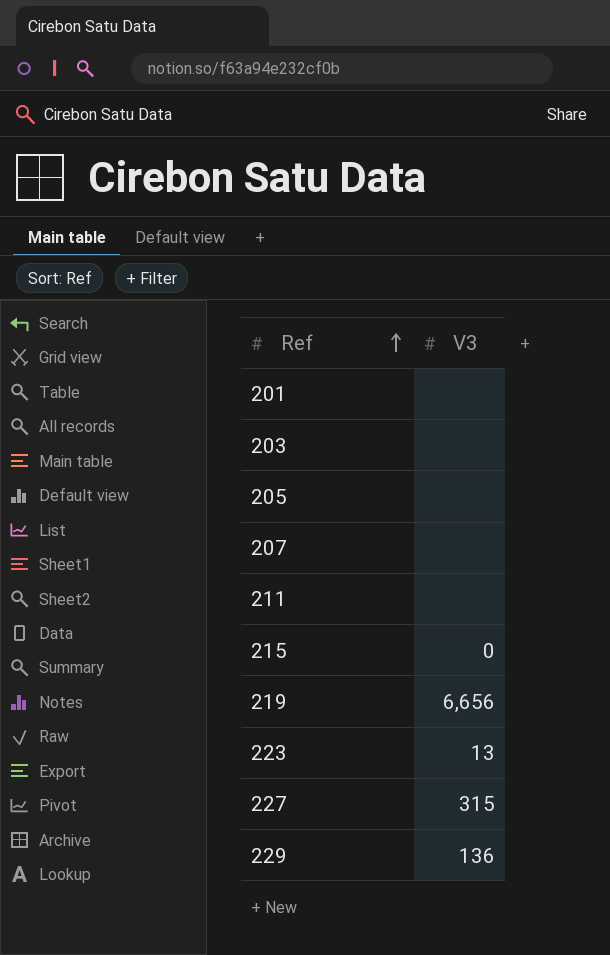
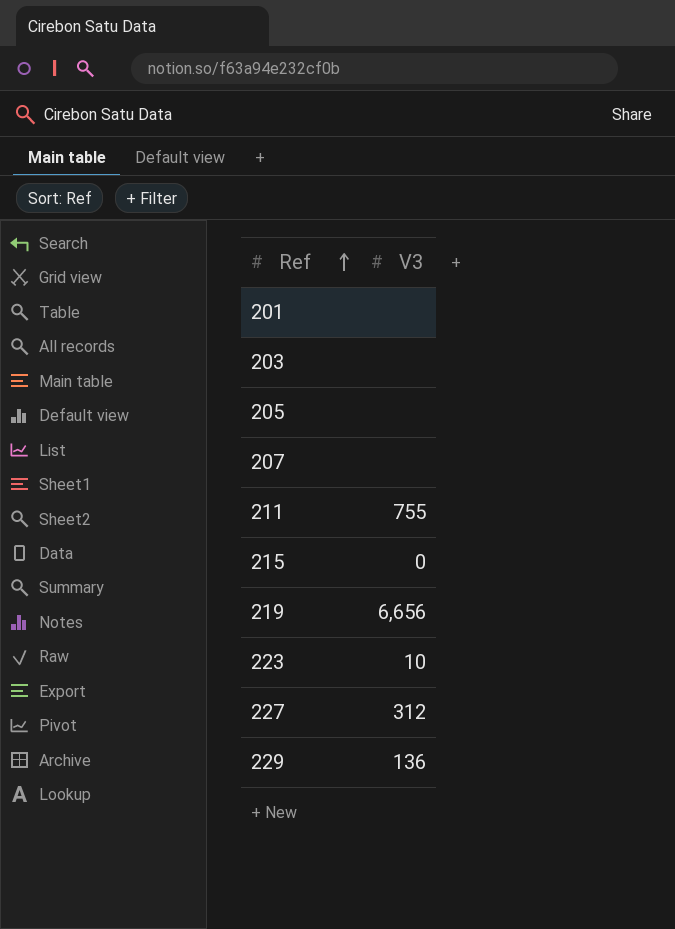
211 | V3: none -> 755
223 | V3: 13 -> 10
227 | V3: 315 -> 312

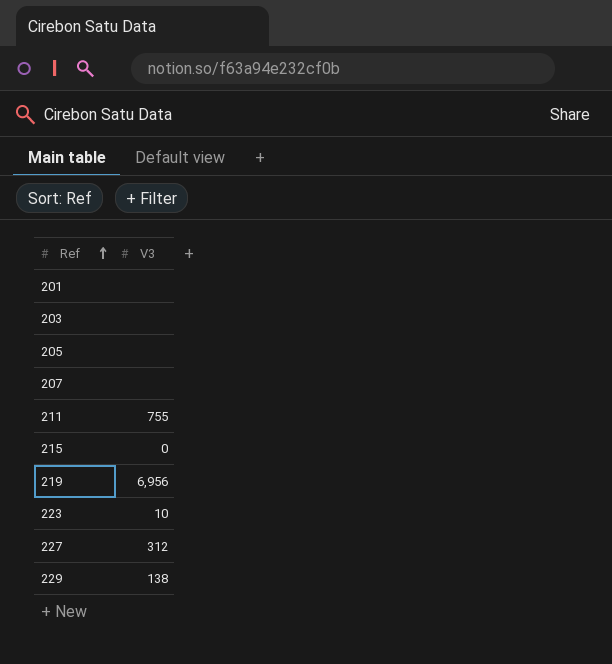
219 | V3: 6,656 -> 6,956
229 | V3: 136 -> 138

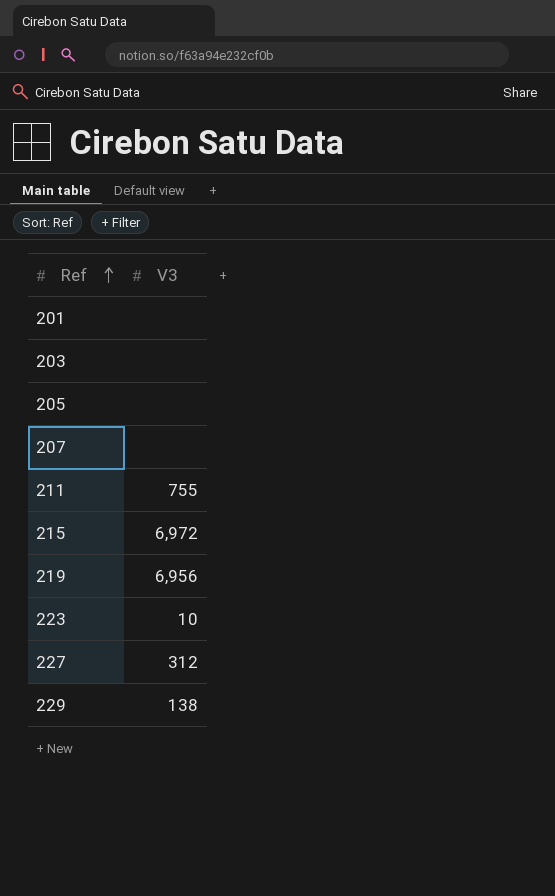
215 | V3: 0 -> 6,972

